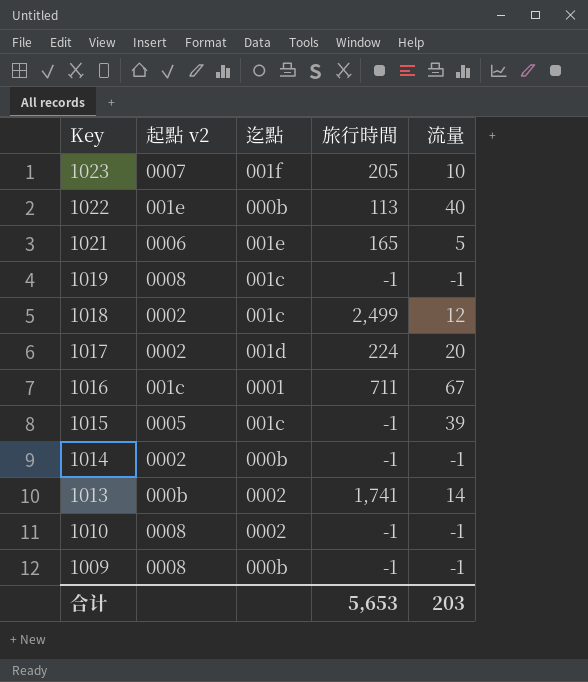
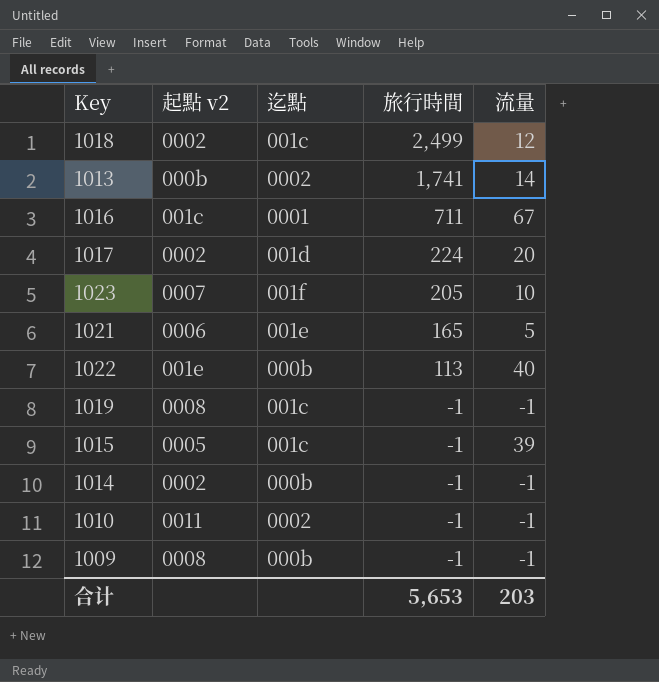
row order: Key descending -> 旅行時間 descending
1010 | 起點 v2: 0008 -> 0011

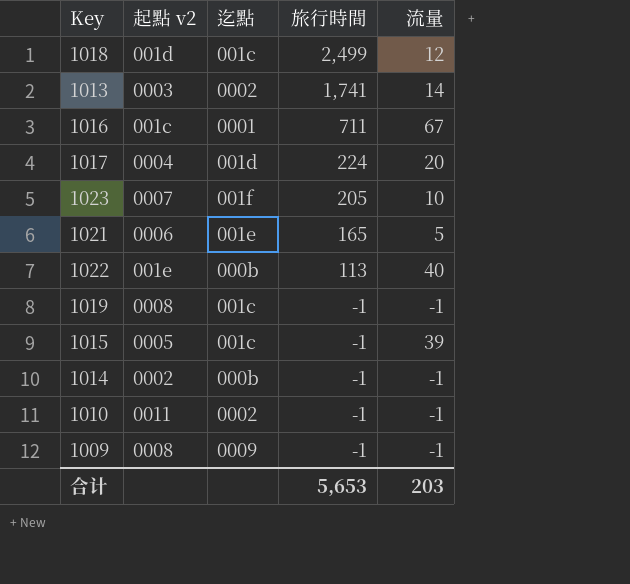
1018 | 起點 v2: 0002 -> 001d
1013 | 起點 v2: 000b -> 0003
1017 | 起點 v2: 0002 -> 0004
1009 | 迄點: 000b -> 0009

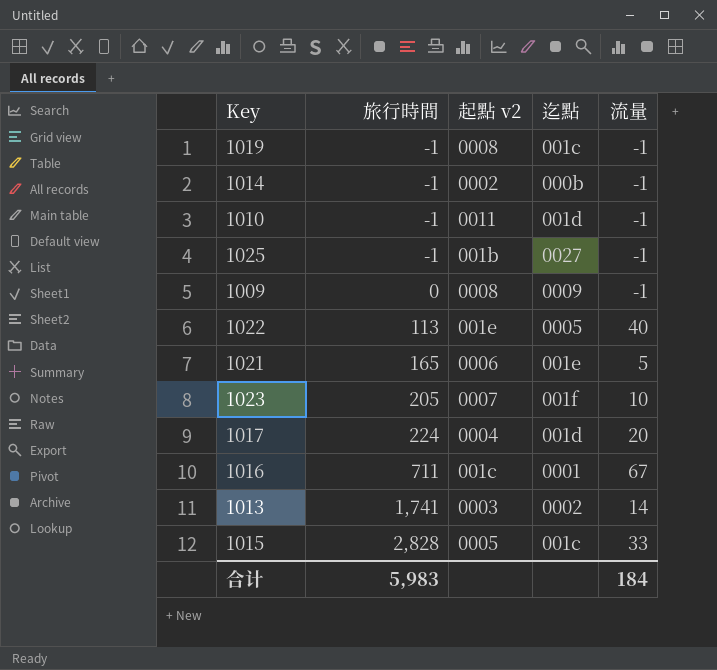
row order: 旅行時間 descending -> 旅行時間 ascending
column 旅行時間 | position: 4 -> 2
row 1018: 001d | 001c | 2,499 | 12 -> none
1010 | 迄點: 0002 -> 001d
row 1025: none -> -1 | 001b | 0027 | -1
1009 | 旅行時間: -1 -> 0
1022 | 迄點: 000b -> 0005
1015 | 旅行時間: -1 -> 2,828
1015 | 流量: 39 -> 33
合计 | 旅行時間: 5,653 -> 5,983
合计 | 流量: 203 -> 184

